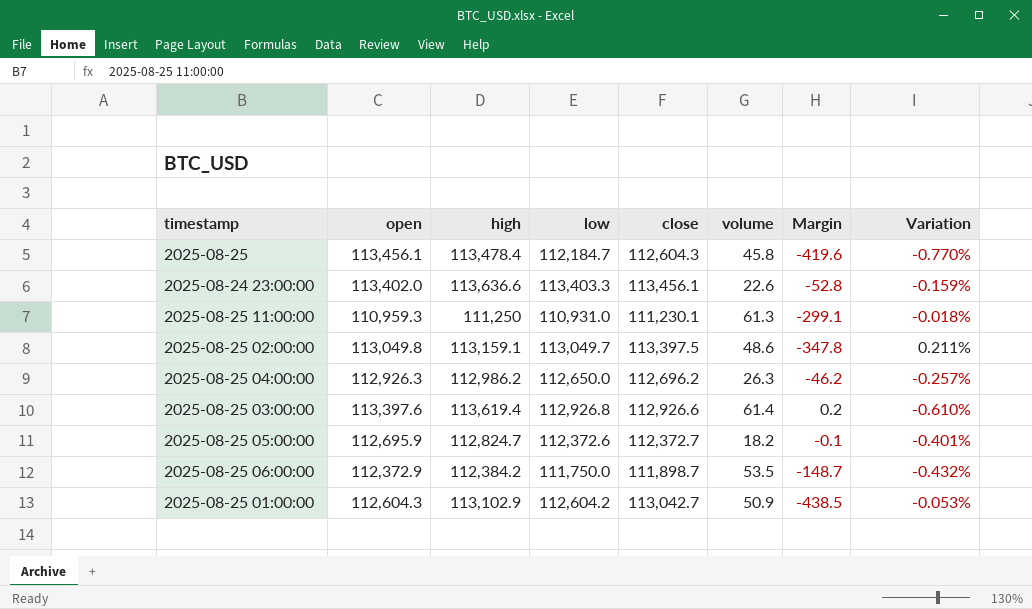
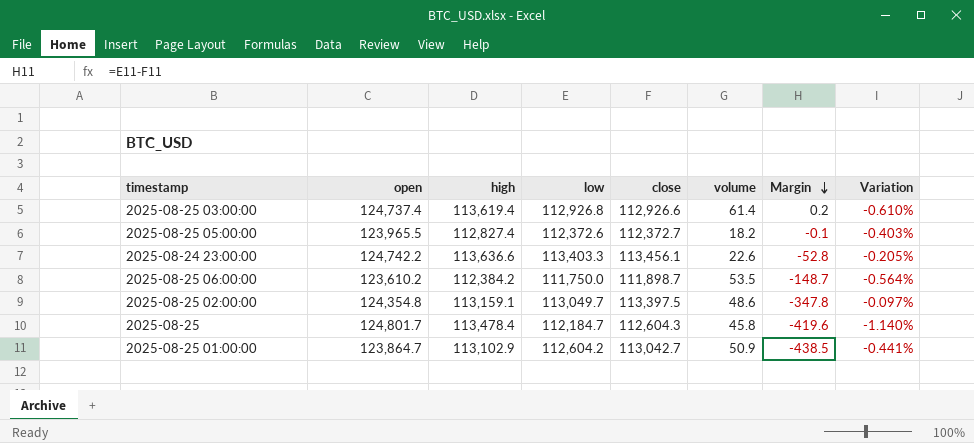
row order: none -> Margin descending
column Variation | formula: ([close] - [high]) / [high] -> ([low] - [high]) / [high]
row 2025-08-25 11:00:00: 110,959.3 | 111,250 | 110,931.0 | 111,230.1 | 61.3 | -299.1 | -0.018% -> none
row 2025-08-25 04:00:00: 112,926.3 | 112,986.2 | 112,650.0 | 112,696.2 | 26.3 | -46.2 | -0.257% -> none
2025-08-25 03:00:00 | open: 113,397.6 -> 124,737.4
2025-08-25 05:00:00 | open: 112,695.9 -> 123,965.5
2025-08-25 05:00:00 | high: 112,824.7 -> 112,827.4
2025-08-24 23:00:00 | open: 113,402.0 -> 124,742.2
2025-08-25 06:00:00 | open: 112,372.9 -> 123,610.2
2025-08-25 02:00:00 | open: 113,049.8 -> 124,354.8
2025-08-25 | open: 113,456.1 -> 124,801.7
2025-08-25 01:00:00 | open: 112,604.3 -> 123,864.7

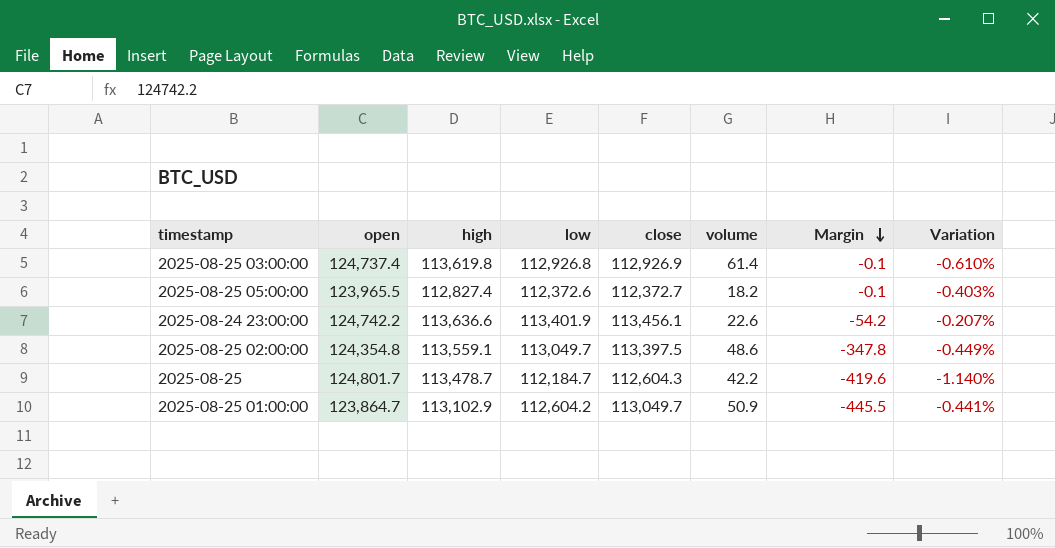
row 2025-08-25 06:00:00: 123,610.2 | 112,384.2 | 111,750.0 | 111,898.7 | 53.5 | -148.7 | -0.564% -> none
2025-08-25 03:00:00 | high: 113,619.4 -> 113,619.8
2025-08-25 03:00:00 | close: 112,926.6 -> 112,926.9
2025-08-25 03:00:00 | Margin: 0.2 -> -0.1
2025-08-24 23:00:00 | low: 113,403.3 -> 113,401.9
2025-08-24 23:00:00 | Margin: -52.8 -> -54.2
2025-08-24 23:00:00 | Variation: -0.205% -> -0.207%
2025-08-25 02:00:00 | high: 113,159.1 -> 113,559.1
2025-08-25 02:00:00 | Variation: -0.097% -> -0.449%
2025-08-25 | high: 113,478.4 -> 113,478.7
2025-08-25 | volume: 45.8 -> 42.2
2025-08-25 01:00:00 | close: 113,042.7 -> 113,049.7
2025-08-25 01:00:00 | Margin: -438.5 -> -445.5

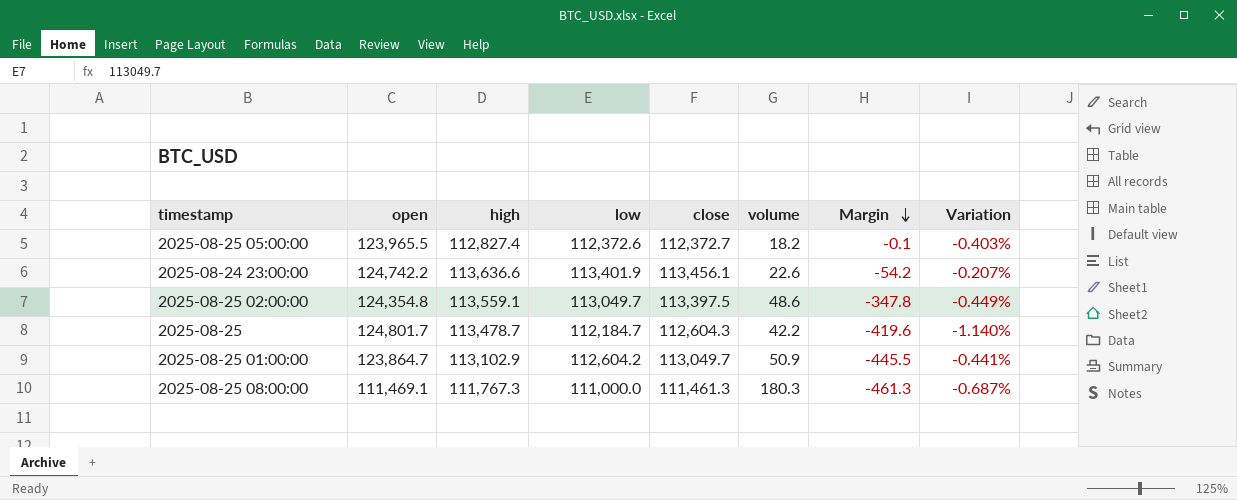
row 2025-08-25 03:00:00: 124,737.4 | 113,619.8 | 112,926.8 | 112,926.9 | 61.4 | -0.1 | -0.610% -> none
row 2025-08-25 08:00:00: none -> 111,469.1 | 111,767.3 | 111,000.0 | 111,461.3 | 180.3 | -461.3 | -0.687%

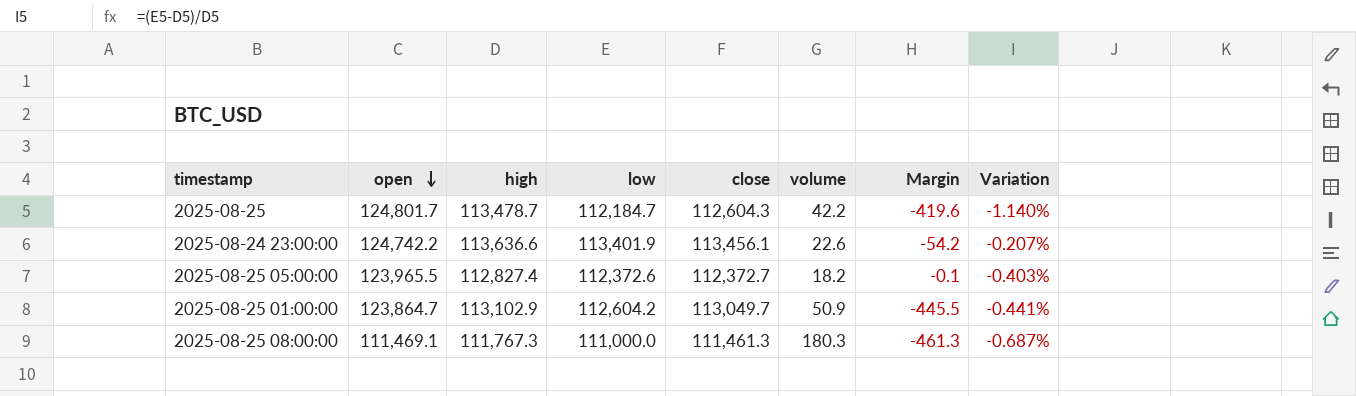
row order: Margin descending -> open descending
row 2025-08-25 02:00:00: 124,354.8 | 113,559.1 | 113,049.7 | 113,397.5 | 48.6 | -347.8 | -0.449% -> none

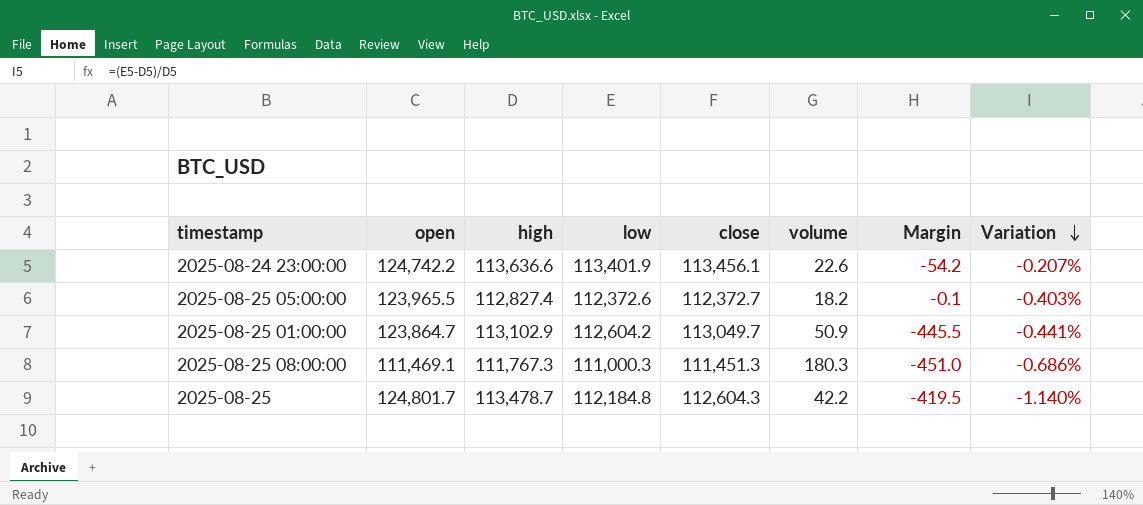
row order: open descending -> Variation descending
2025-08-25 08:00:00 | low: 111,000.0 -> 111,000.3
2025-08-25 08:00:00 | close: 111,461.3 -> 111,451.3
2025-08-25 08:00:00 | Margin: -461.3 -> -451.0
2025-08-25 08:00:00 | Variation: -0.687% -> -0.686%
2025-08-25 | low: 112,184.7 -> 112,184.8
2025-08-25 | Margin: -419.6 -> -419.5

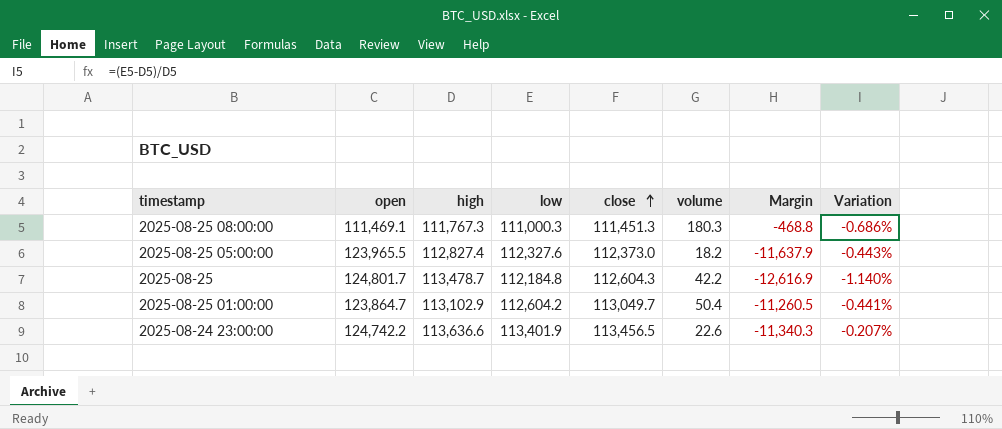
row order: Variation descending -> close ascending
column Margin | formula: [low] - [close] -> [low] - [open]
2025-08-25 05:00:00 | low: 112,372.6 -> 112,327.6
2025-08-25 05:00:00 | close: 112,372.7 -> 112,373.0
2025-08-25 05:00:00 | Variation: -0.403% -> -0.443%
2025-08-25 01:00:00 | volume: 50.9 -> 50.4
2025-08-24 23:00:00 | close: 113,456.1 -> 113,456.5

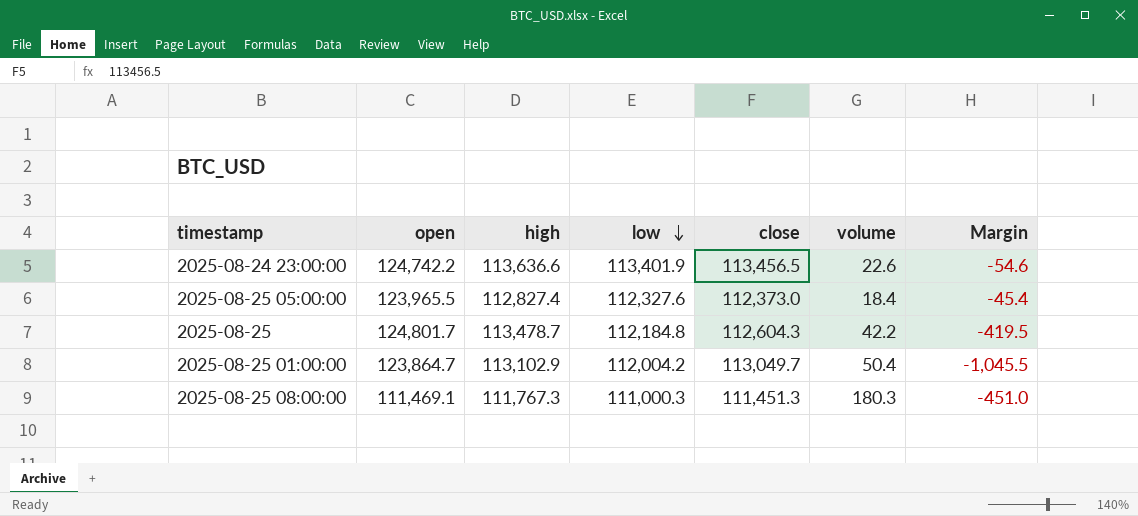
row order: close ascending -> low descending
column Variation | formula: ([low] - [high]) / [high] -> none
column Margin | formula: [low] - [open] -> [low] - [close]
2025-08-25 05:00:00 | volume: 18.2 -> 18.4
2025-08-25 01:00:00 | low: 112,604.2 -> 112,004.2

